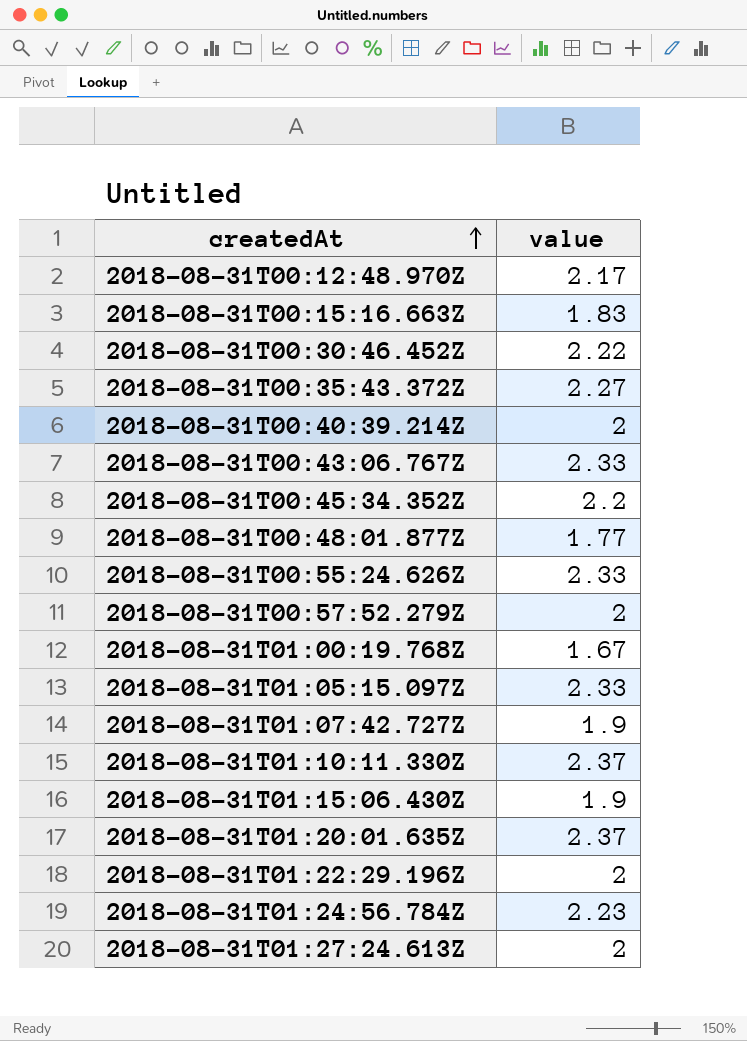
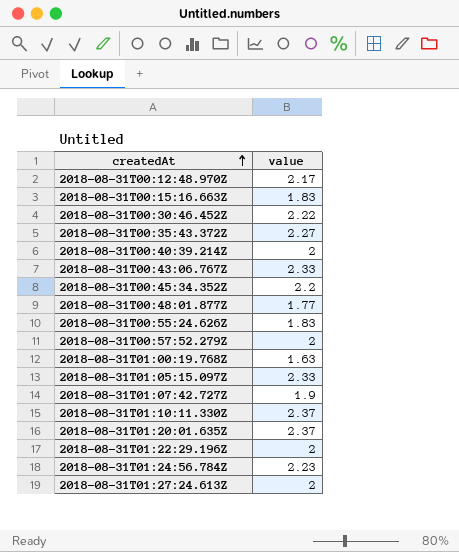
row 2018-08-31T01:15:06.430Z: 1.9 -> none
2018-08-31T00:55:24.626Z | value: 2.33 -> 1.83
2018-08-31T01:00:19.768Z | value: 1.67 -> 1.63

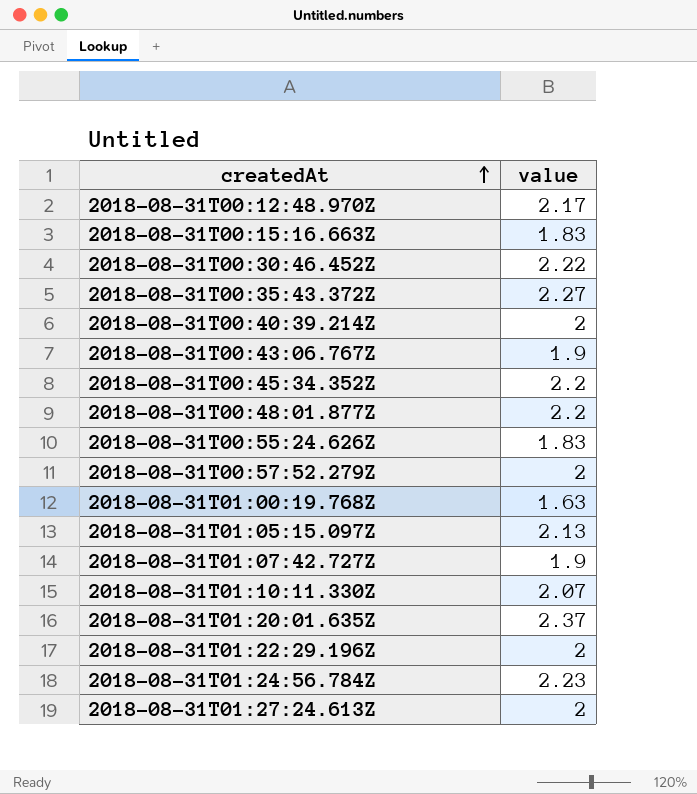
2018-08-31T00:43:06.767Z | value: 2.33 -> 1.9
2018-08-31T00:48:01.877Z | value: 1.77 -> 2.2
2018-08-31T01:05:15.097Z | value: 2.33 -> 2.13
2018-08-31T01:10:11.330Z | value: 2.37 -> 2.07

